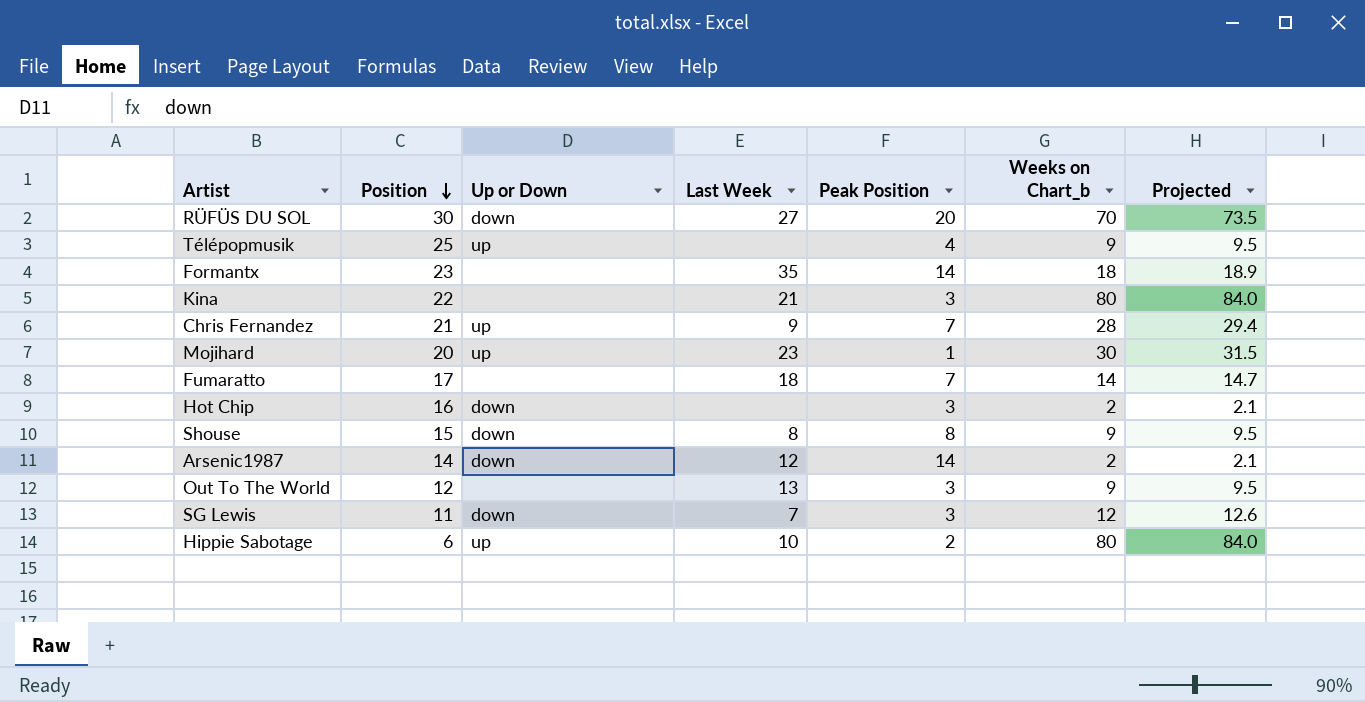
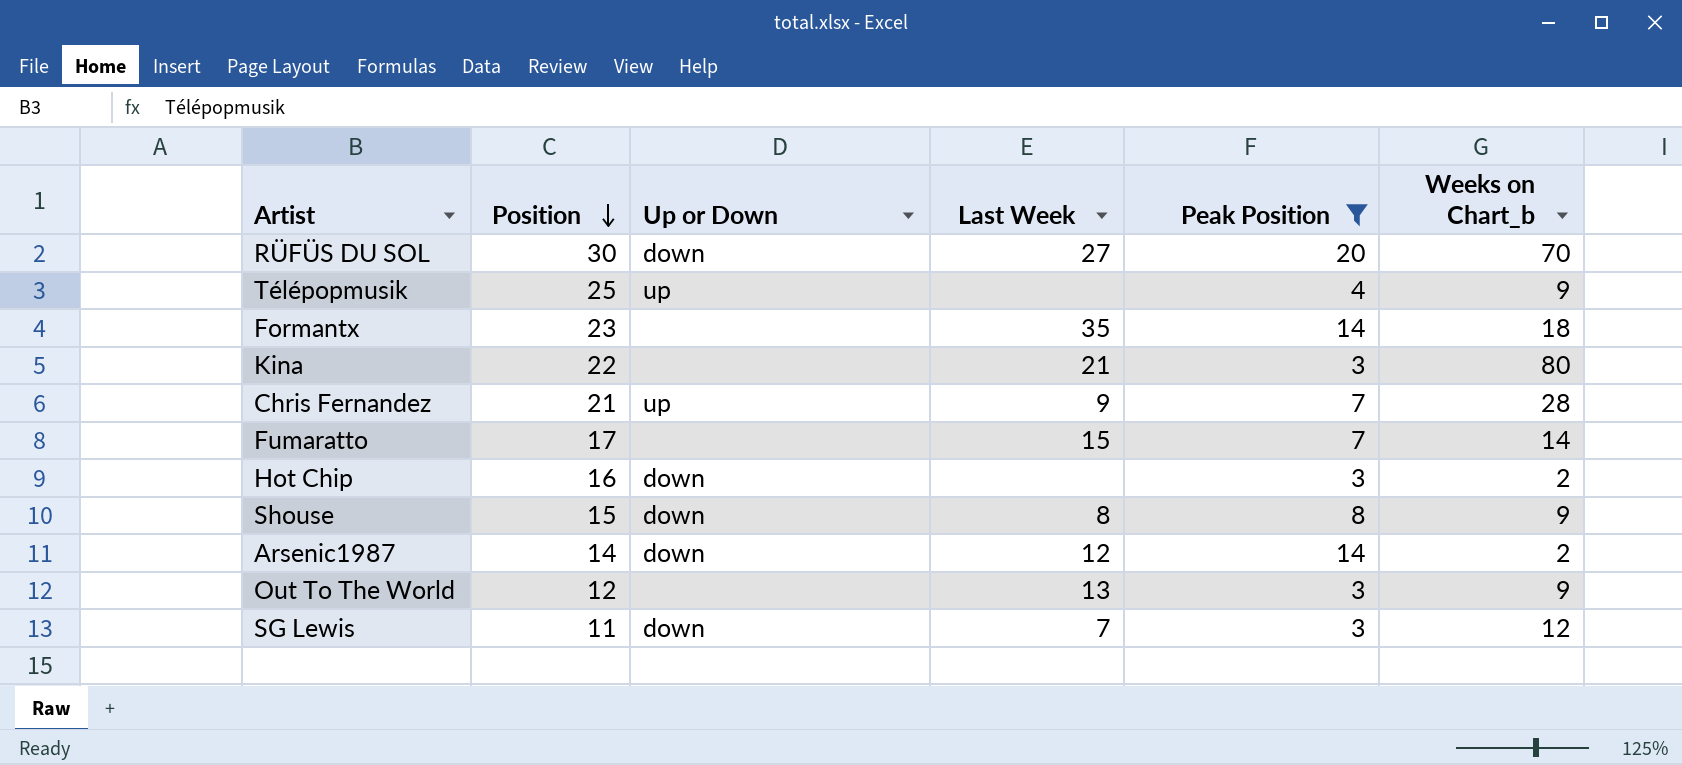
filter: none -> Peak Position >= 3
column Projected | formula: [Weeks on Chart_b] * 1.05 -> none
Fumaratto | Last Week: 18 -> 15

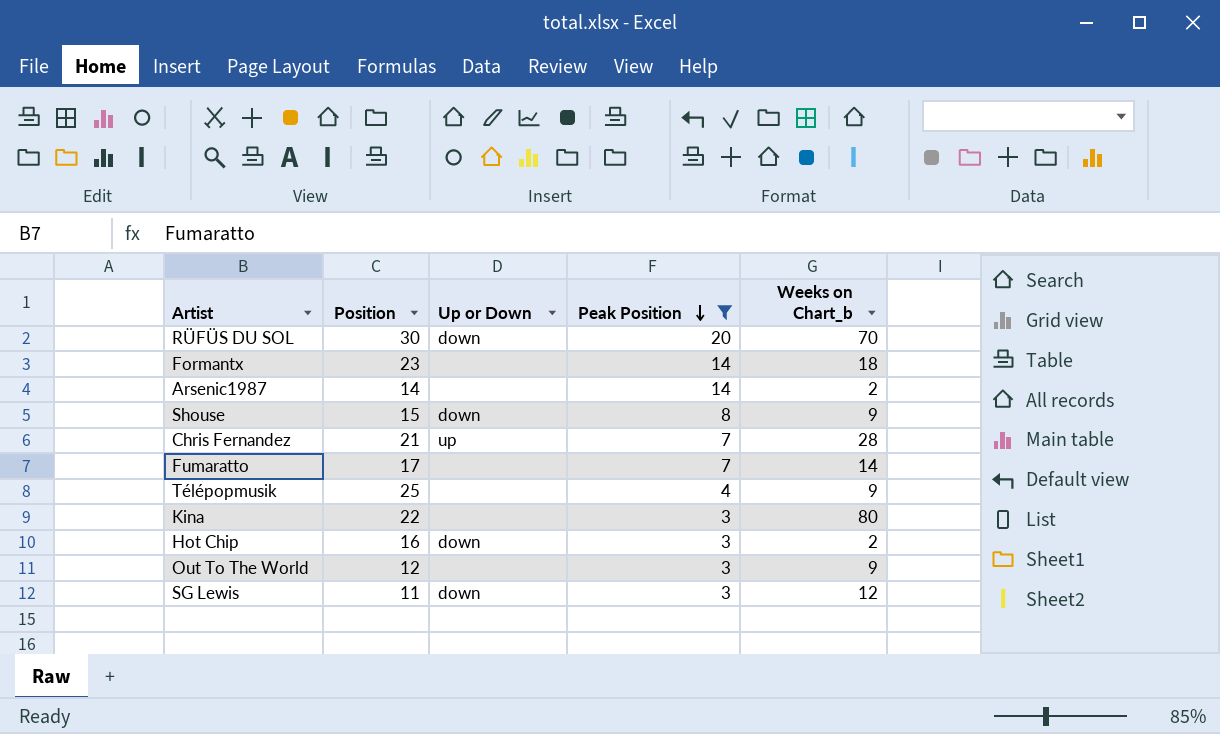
row order: Position descending -> Peak Position descending
column Last Week | position: 4 -> none
Arsenic1987 | Up or Down: down -> none
Télépopmusik | Up or Down: up -> none

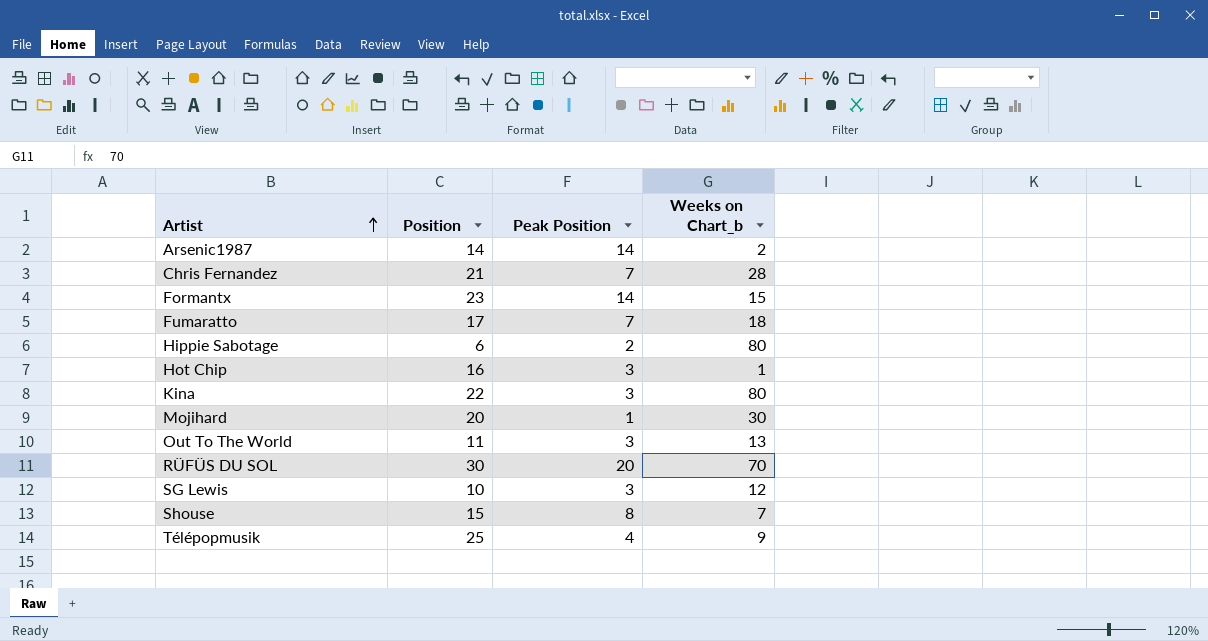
filter: Peak Position >= 3 -> none
row order: Peak Position descending -> Artist ascending
column Up or Down | position: 3 -> none
Formantx | Weeks on Chart_b: 18 -> 15
Fumaratto | Weeks on Chart_b: 14 -> 18
Hot Chip | Weeks on Chart_b: 2 -> 1
Out To The World | Position: 12 -> 11
Out To The World | Weeks on Chart_b: 9 -> 13
SG Lewis | Position: 11 -> 10
Shouse | Weeks on Chart_b: 9 -> 7

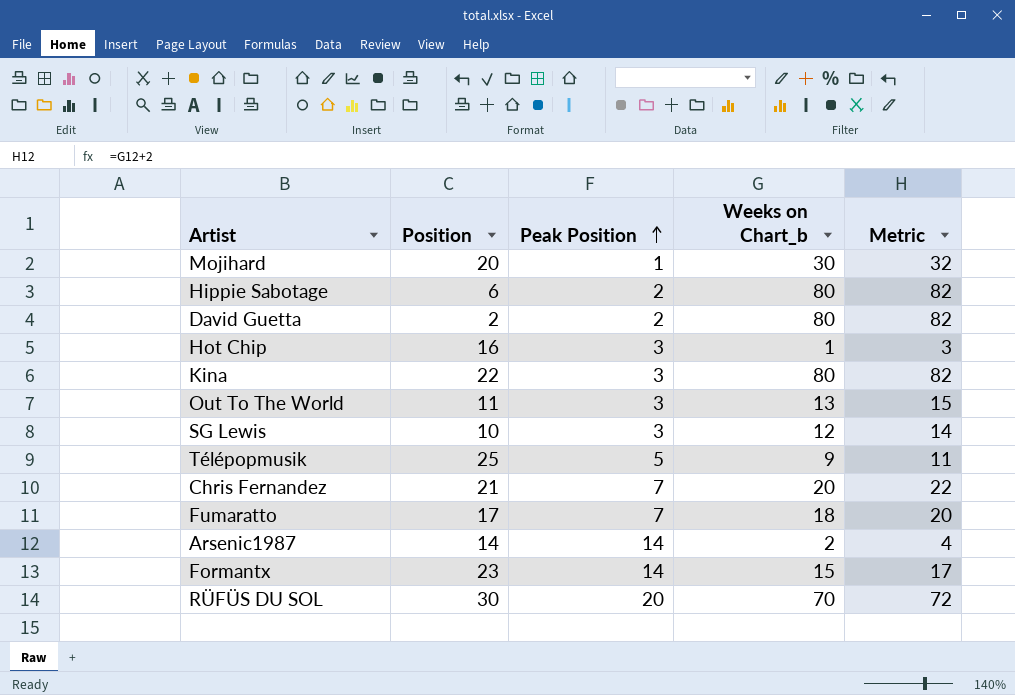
row order: Artist ascending -> Peak Position ascending
column Metric | formula: none -> [Weeks on Chart_b] + 2
row Shouse: 15 | 8 | 7 -> none
row David Guetta: none -> 2 | 2 | 80 | 82
Télépopmusik | Peak Position: 4 -> 5
Chris Fernandez | Weeks on Chart_b: 28 -> 20

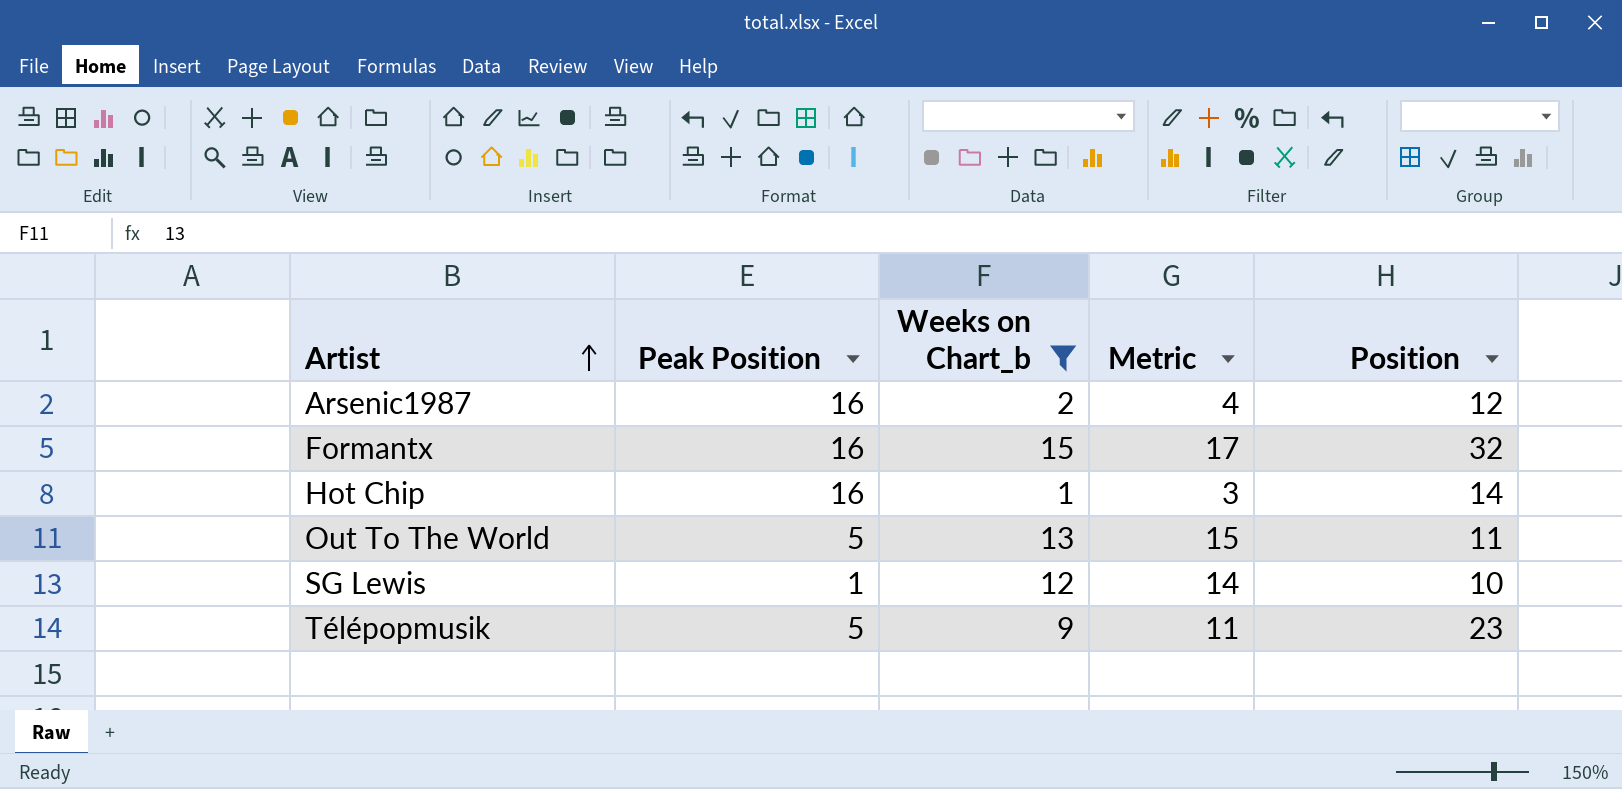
filter: none -> Weeks on Chart_b <= 15
row order: Peak Position ascending -> Artist ascending
column Position | position: 2 -> 5
Arsenic1987 | Peak Position: 14 -> 16
Arsenic1987 | Position: 14 -> 12
Formantx | Peak Position: 14 -> 16
Formantx | Position: 23 -> 32
Hot Chip | Peak Position: 3 -> 16
Hot Chip | Position: 16 -> 14
Out To The World | Peak Position: 3 -> 5
SG Lewis | Peak Position: 3 -> 1
Télépopmusik | Position: 25 -> 23

